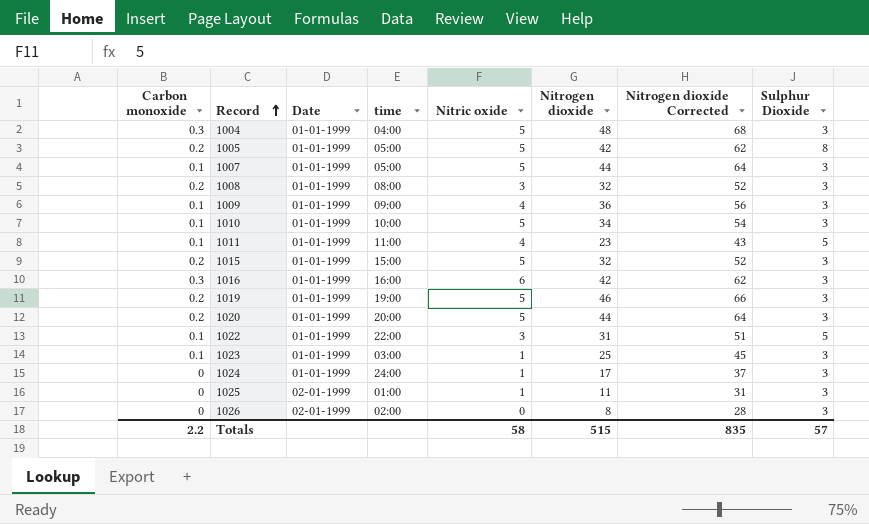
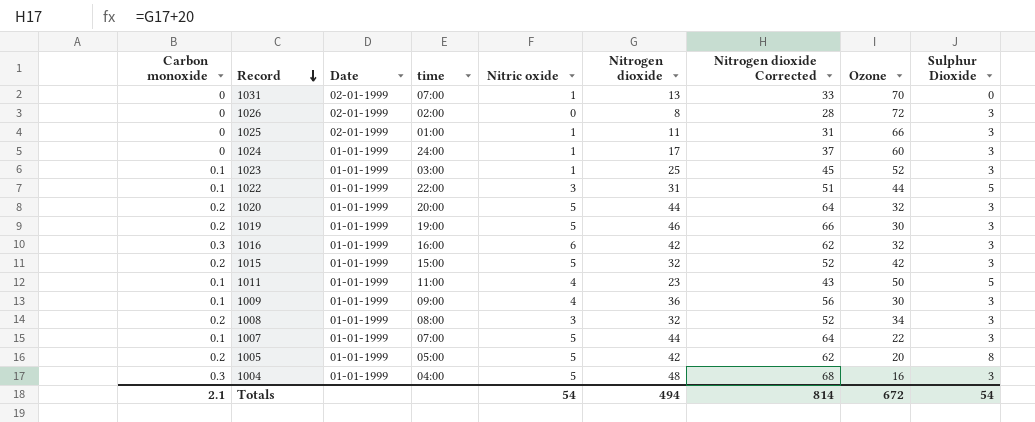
row order: Record ascending -> Record descending
column Ozone | position: none -> 8
row 1010: 0.1 | 01-01-1999 | 10:00 | 5 | 34 | 54 | 3 -> none
row 1031: none -> 0 | 02-01-1999 | 07:00 | 1 | 13 | 33 | 70 | 0
1007 | time: 05:00 -> 07:00
Totals | Carbon monoxide: 2.2 -> 2.1
Totals | Nitric oxide: 58 -> 54
Totals | Nitrogen dioxide: 515 -> 494
Totals | Nitrogen dioxide Corrected: 835 -> 814
Totals | Sulphur Dioxide: 57 -> 54

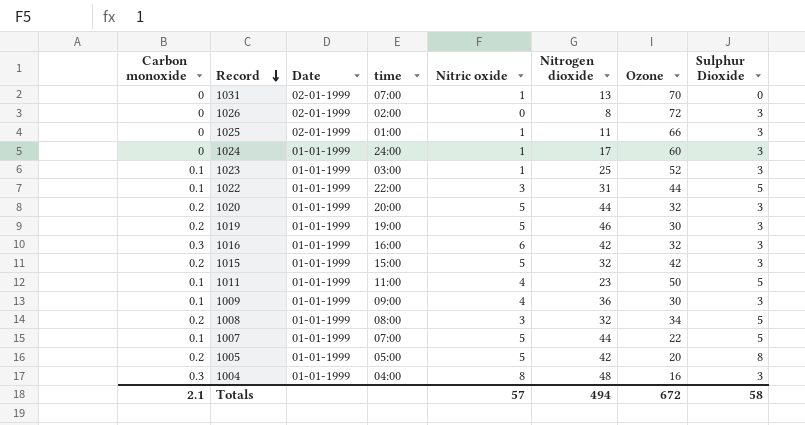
column Nitrogen dioxide Corrected | formula: [Nitrogen dioxide] + 20 -> none
1008 | Sulphur Dioxide: 3 -> 5
1007 | Sulphur Dioxide: 3 -> 5
1004 | Nitric oxide: 5 -> 8
Totals | Nitric oxide: 54 -> 57
Totals | Sulphur Dioxide: 54 -> 58

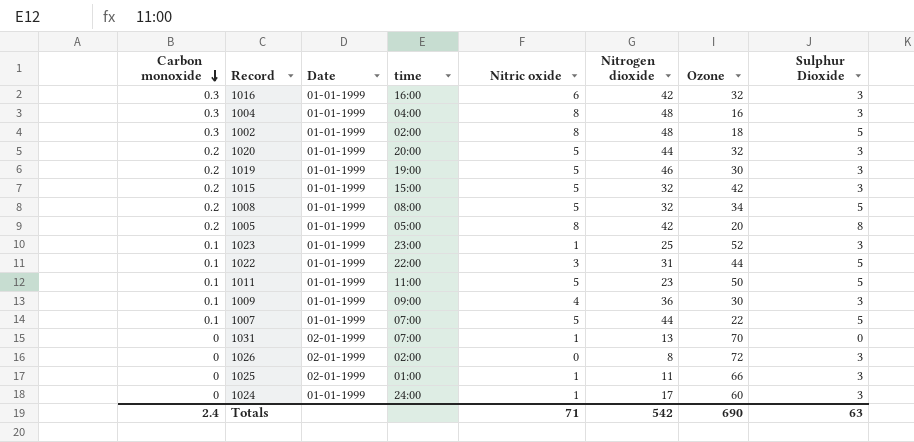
row order: Record descending -> Carbon monoxide descending
row 1002: none -> 0.3 | 01-01-1999 | 02:00 | 8 | 48 | 18 | 5
1008 | Nitric oxide: 3 -> 5
1005 | Nitric oxide: 5 -> 8
1023 | time: 03:00 -> 23:00
1011 | Nitric oxide: 4 -> 5
Totals | Carbon monoxide: 2.1 -> 2.4
Totals | Nitric oxide: 57 -> 71
Totals | Nitrogen dioxide: 494 -> 542
Totals | Ozone: 672 -> 690
Totals | Sulphur Dioxide: 58 -> 63

